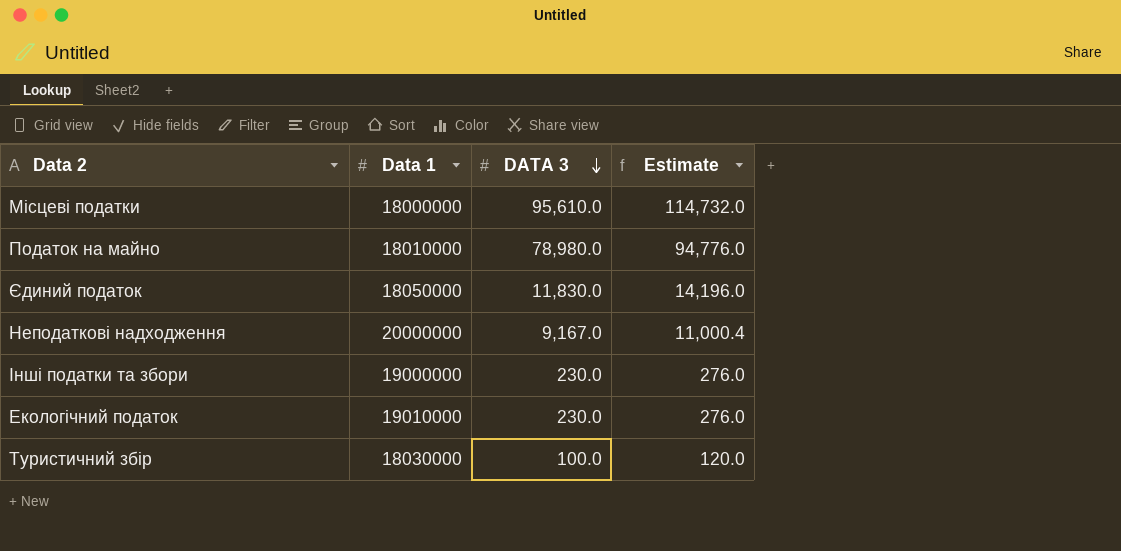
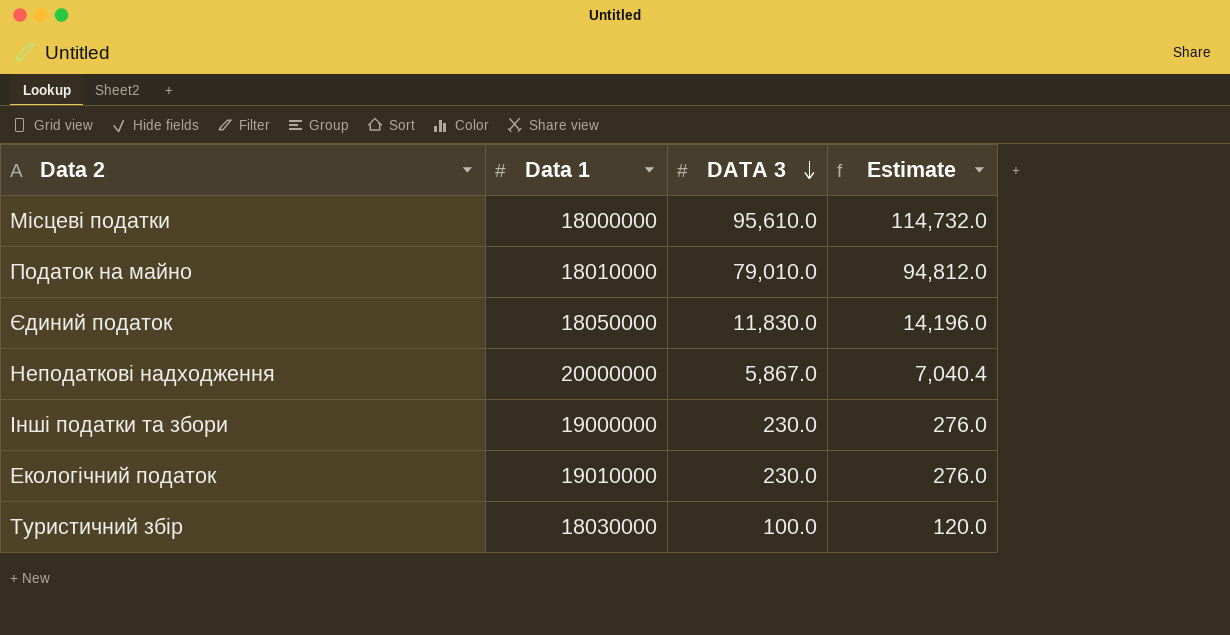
Податок на майно | DATA 3: 78,980.0 -> 79,010.0
Податок на майно | Estimate: 94,776.0 -> 94,812.0
Неподаткові надходження | DATA 3: 9,167.0 -> 5,867.0
Неподаткові надходження | Estimate: 11,000.4 -> 7,040.4

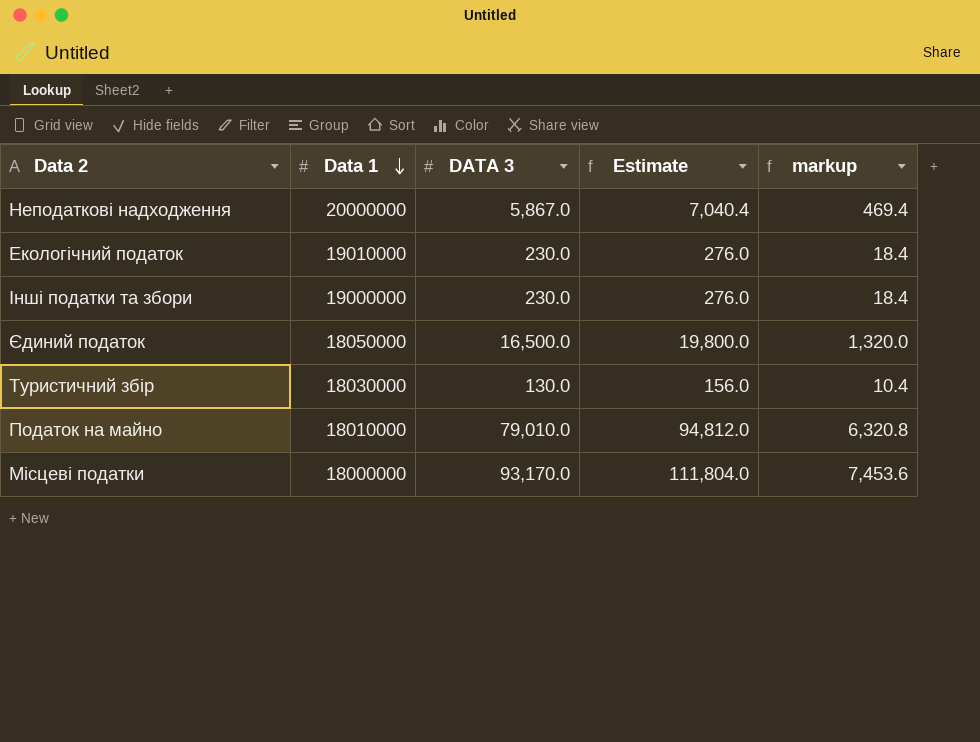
row order: DATA 3 descending -> Data 1 descending
column markup | formula: none -> [DATA 3] * 0.08
Єдиний податок | DATA 3: 11,830.0 -> 16,500.0
Єдиний податок | Estimate: 14,196.0 -> 19,800.0
Туристичний збір | DATA 3: 100.0 -> 130.0
Туристичний збір | Estimate: 120.0 -> 156.0
Місцеві податки | DATA 3: 95,610.0 -> 93,170.0
Місцеві податки | Estimate: 114,732.0 -> 111,804.0

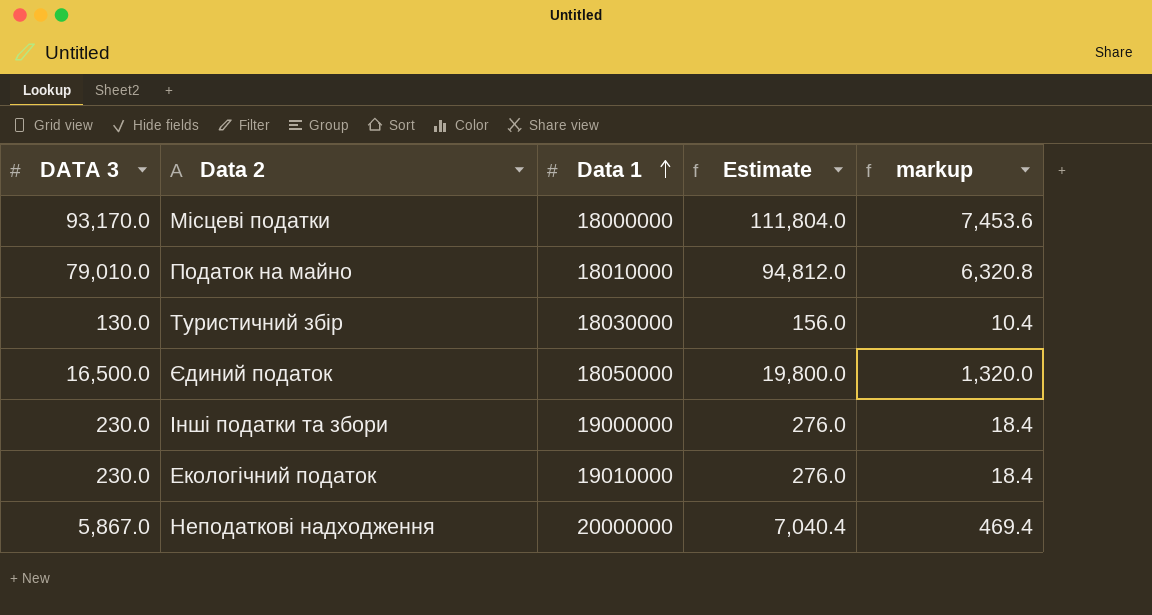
row order: Data 1 descending -> Data 1 ascending
column DATA 3 | position: 3 -> 1

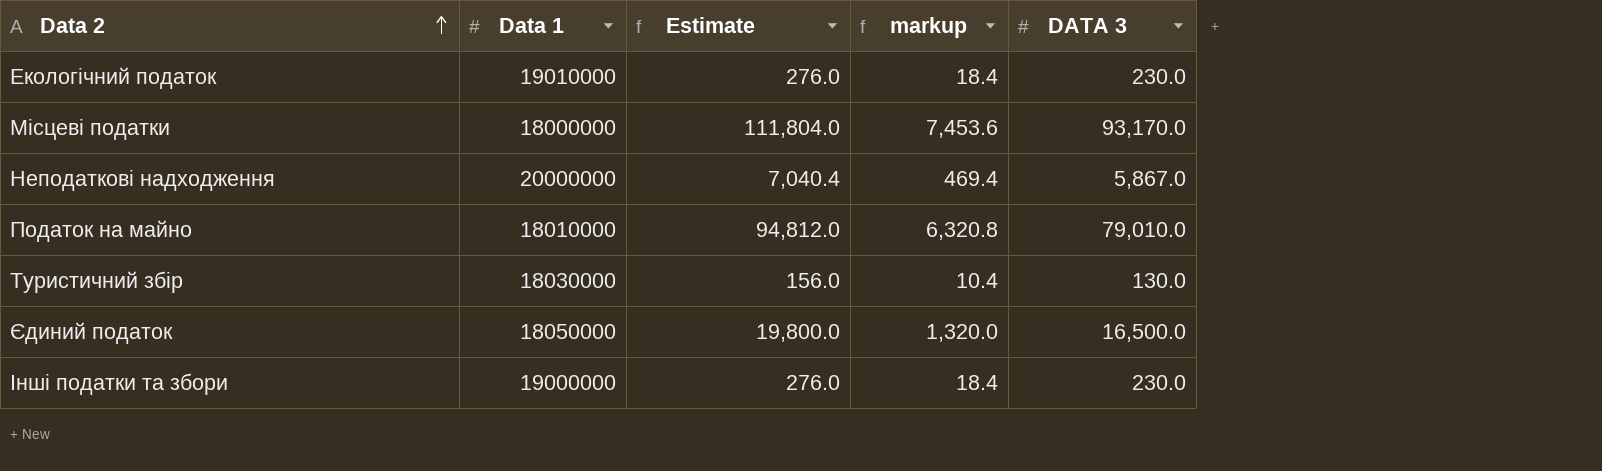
row order: Data 1 ascending -> Data 2 ascending
column DATA 3 | position: 1 -> 5

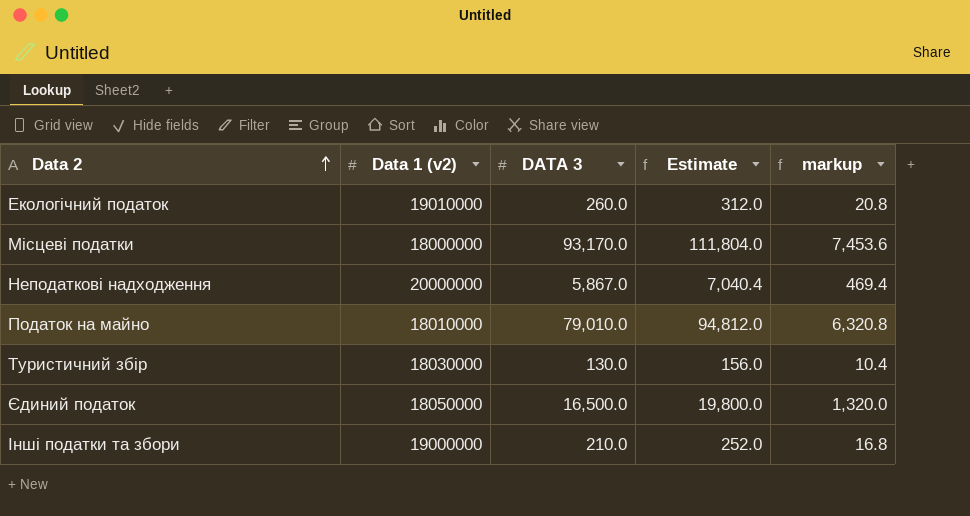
column name: Data 1 -> Data 1 (v2)
column DATA 3 | position: 5 -> 3
Екологічний податок | DATA 3: 230.0 -> 260.0
Екологічний податок | Estimate: 276.0 -> 312.0
Екологічний податок | markup: 18.4 -> 20.8
Інші податки та збори | DATA 3: 230.0 -> 210.0
Інші податки та збори | Estimate: 276.0 -> 252.0
Інші податки та збори | markup: 18.4 -> 16.8

